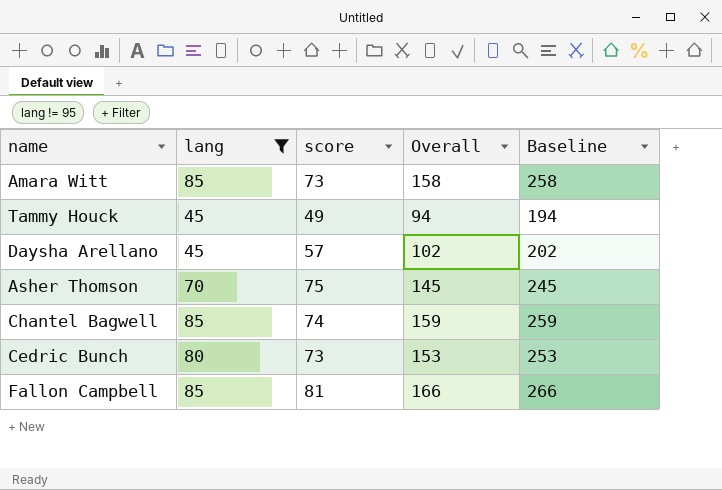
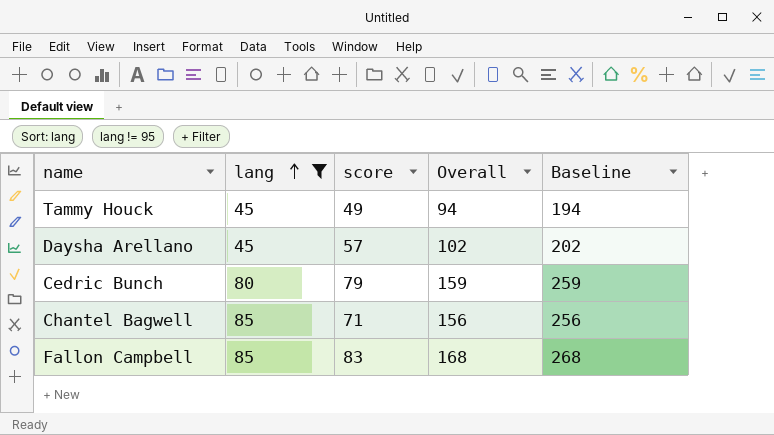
row order: none -> lang ascending
row Amara Witt: 85 | 73 | 158 | 258 -> none
row Asher Thomson: 70 | 75 | 145 | 245 -> none
Cedric Bunch | score: 73 -> 79
Cedric Bunch | Overall: 153 -> 159
Cedric Bunch | Baseline: 253 -> 259
Chantel Bagwell | score: 74 -> 71
Chantel Bagwell | Overall: 159 -> 156
Chantel Bagwell | Baseline: 259 -> 256
Fallon Campbell | score: 81 -> 83
Fallon Campbell | Overall: 166 -> 168
Fallon Campbell | Baseline: 266 -> 268

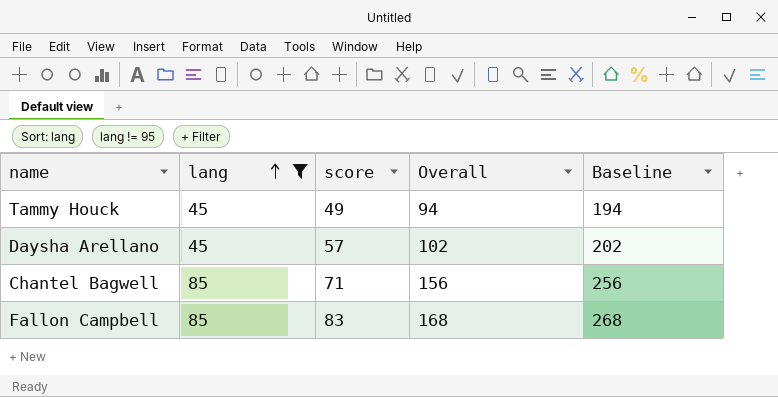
row Cedric Bunch: 80 | 79 | 159 | 259 -> none

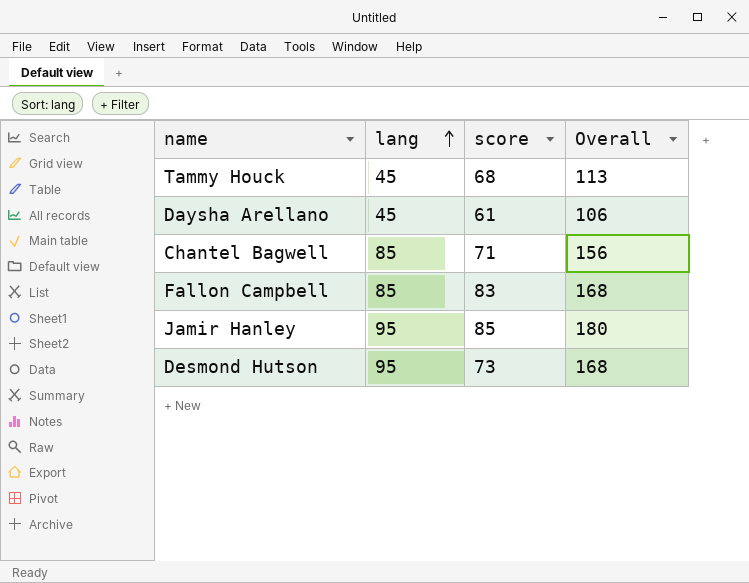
filter: lang != 95 -> none
column Baseline | formula: [Overall] + 100 -> none
Tammy Houck | score: 49 -> 68
Tammy Houck | Overall: 94 -> 113
Daysha Arellano | score: 57 -> 61
Daysha Arellano | Overall: 102 -> 106

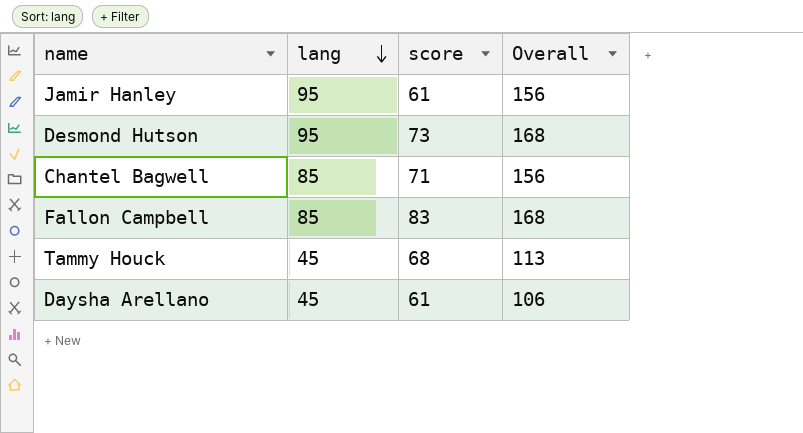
row order: lang ascending -> lang descending
Jamir Hanley | score: 85 -> 61
Jamir Hanley | Overall: 180 -> 156

